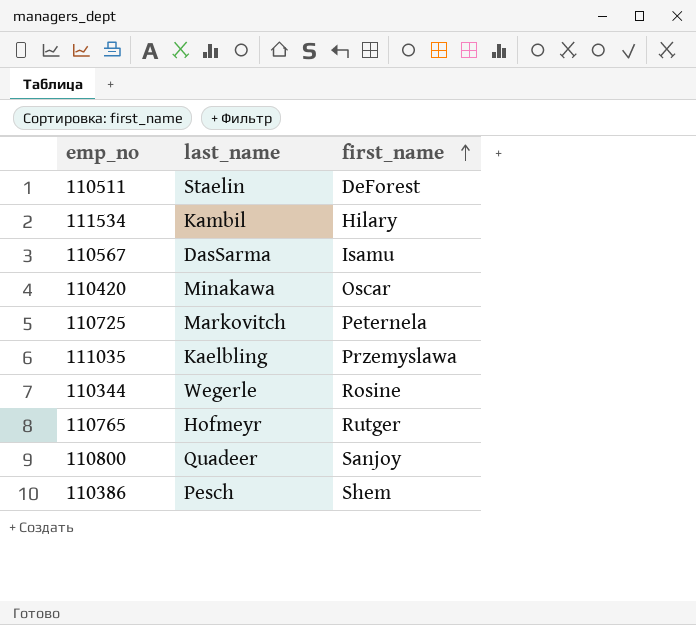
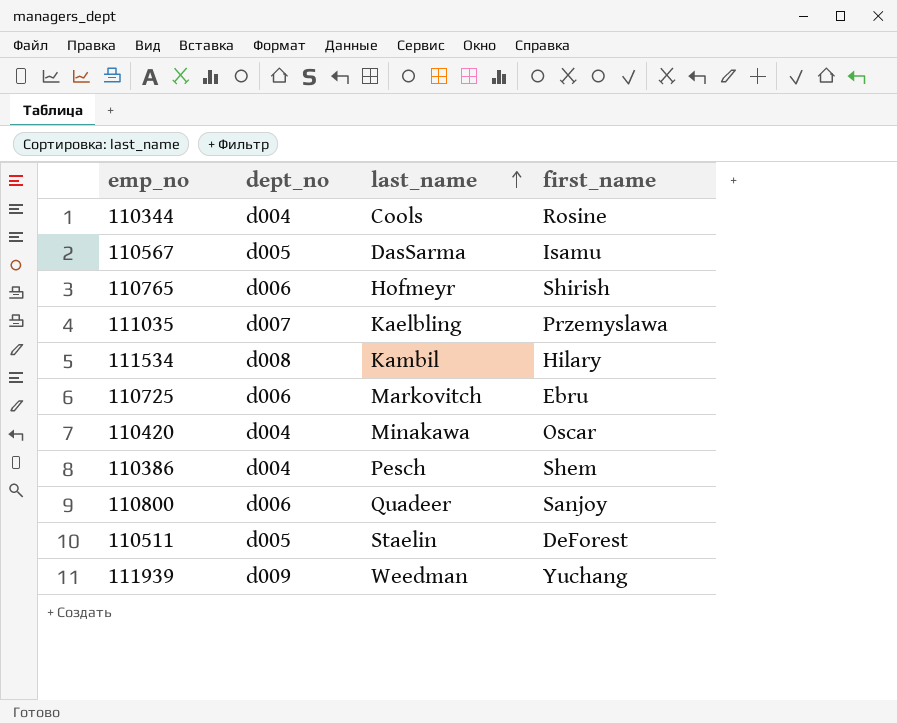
row order: first_name ascending -> last_name ascending
column dept_no | position: none -> 2
110344 | last_name: Wegerle -> Cools
110765 | first_name: Rutger -> Shirish
110725 | first_name: Peternela -> Ebru
row 111939: none -> d009 | Weedman | Yuchang

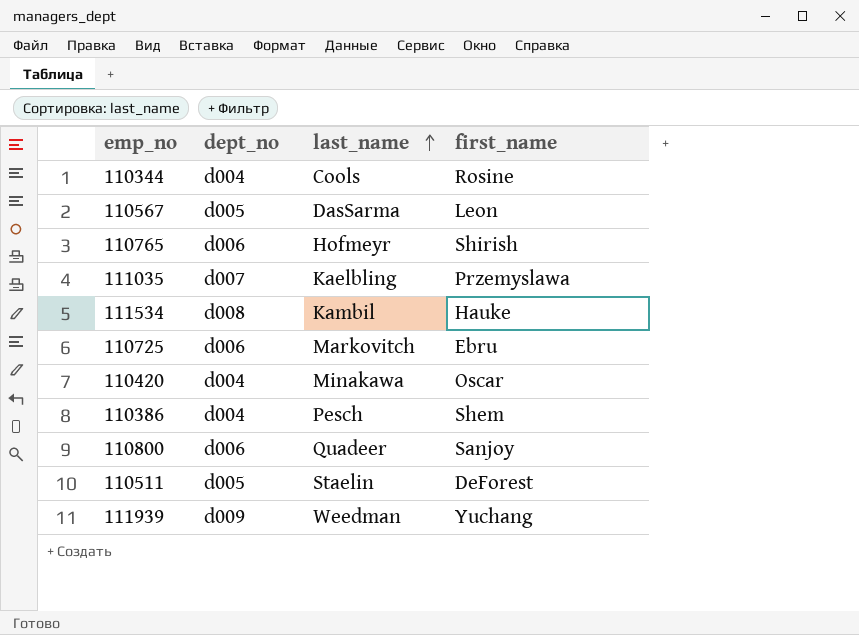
110567 | first_name: Isamu -> Leon
111534 | first_name: Hilary -> Hauke

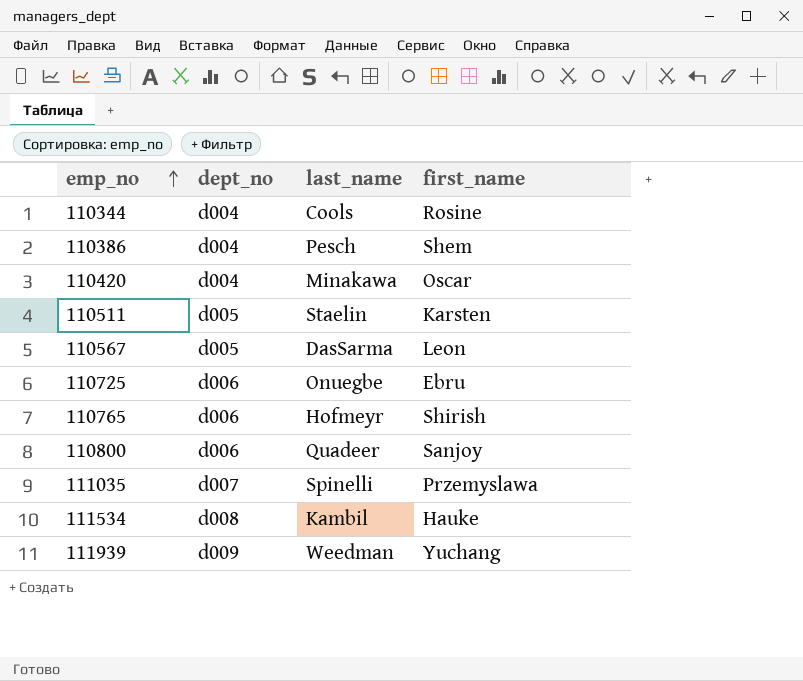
row order: last_name ascending -> emp_no ascending
110511 | first_name: DeForest -> Karsten
110725 | last_name: Markovitch -> Onuegbe
111035 | last_name: Kaelbling -> Spinelli

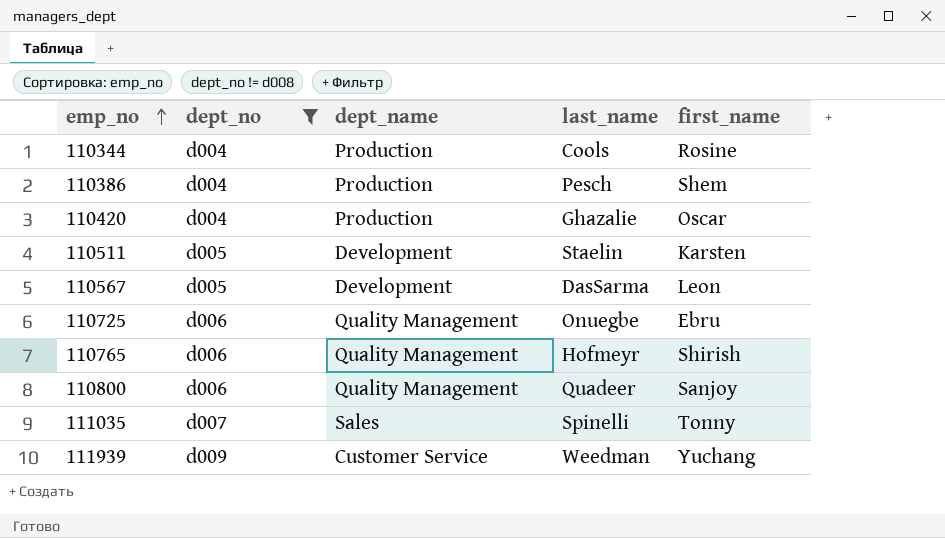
filter: none -> dept_no != d008
column dept_name | position: none -> 3
110420 | last_name: Minakawa -> Ghazalie
111035 | first_name: Przemyslawa -> Tonny

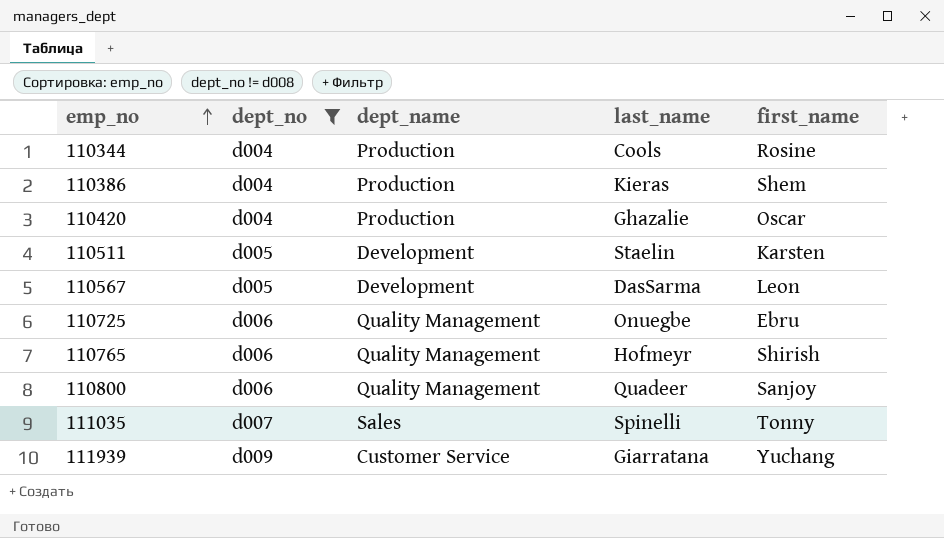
110386 | last_name: Pesch -> Kieras
111939 | last_name: Weedman -> Giarratana

